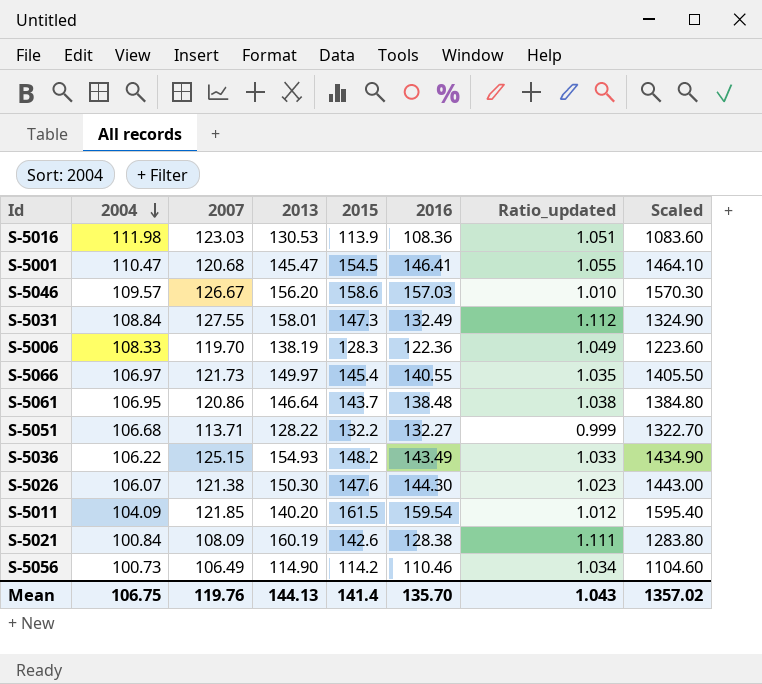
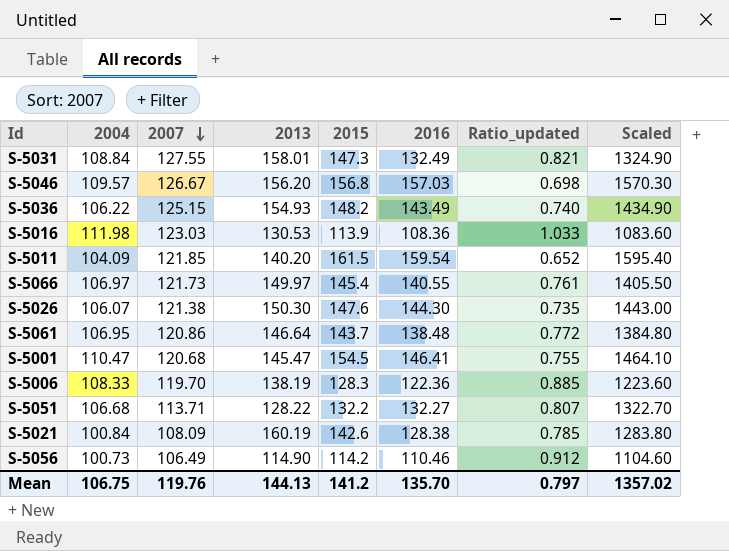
row order: 2004 descending -> 2007 descending
column Ratio_updated | formula: [2015] / [2016] -> [2004] / [2016]
S-5046 | 2015: 158.6 -> 156.8
Mean | 2015: 141.4 -> 141.2
Mean | Ratio_updated: 1.043 -> 0.797

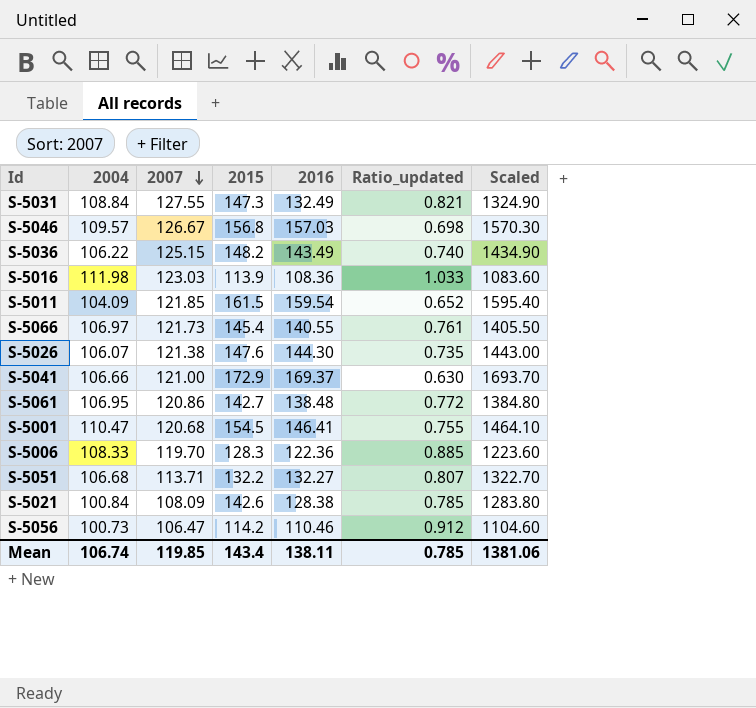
column 2013 | position: 4 -> none
row S-5041: none -> 106.66 | 121.00 | 172.9 | 169.37 | 0.630 | 1693.70
S-5061 | 2015: 143.7 -> 142.7
S-5056 | 2007: 106.49 -> 106.47
Mean | 2004: 106.75 -> 106.74
Mean | 2007: 119.76 -> 119.85
Mean | 2015: 141.2 -> 143.4
Mean | 2016: 135.70 -> 138.11
Mean | Ratio_updated: 0.797 -> 0.785
Mean | Scaled: 1357.02 -> 1381.06

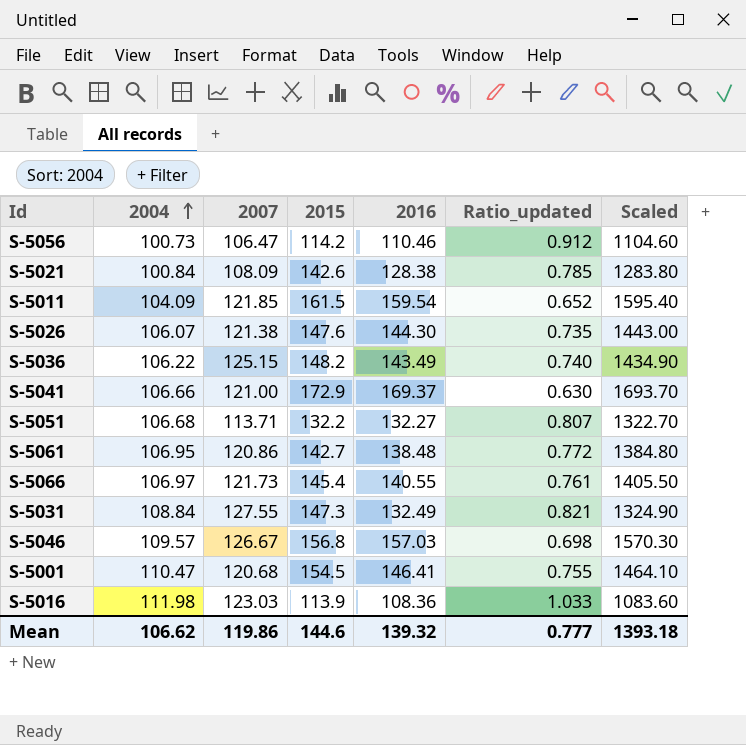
row order: 2007 descending -> 2004 ascending
row S-5006: 108.33 | 119.70 | 128.3 | 122.36 | 0.885 | 1223.60 -> none
Mean | 2004: 106.74 -> 106.62
Mean | 2007: 119.85 -> 119.86
Mean | 2015: 143.4 -> 144.6
Mean | 2016: 138.11 -> 139.32
Mean | Ratio_updated: 0.785 -> 0.777
Mean | Scaled: 1381.06 -> 1393.18

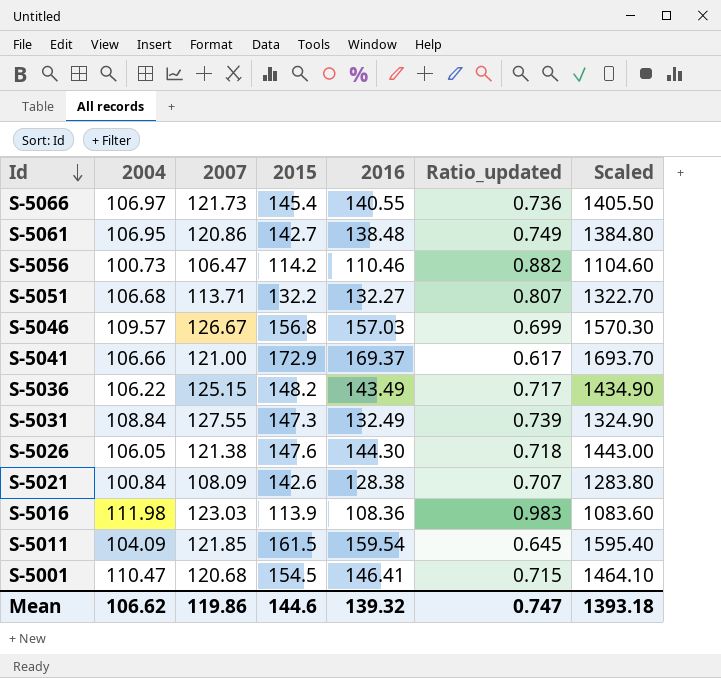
row order: 2004 ascending -> Id descending
column Ratio_updated | formula: [2004] / [2016] -> [2004] / [2015]
S-5026 | 2004: 106.07 -> 106.05
Mean | Ratio_updated: 0.777 -> 0.747

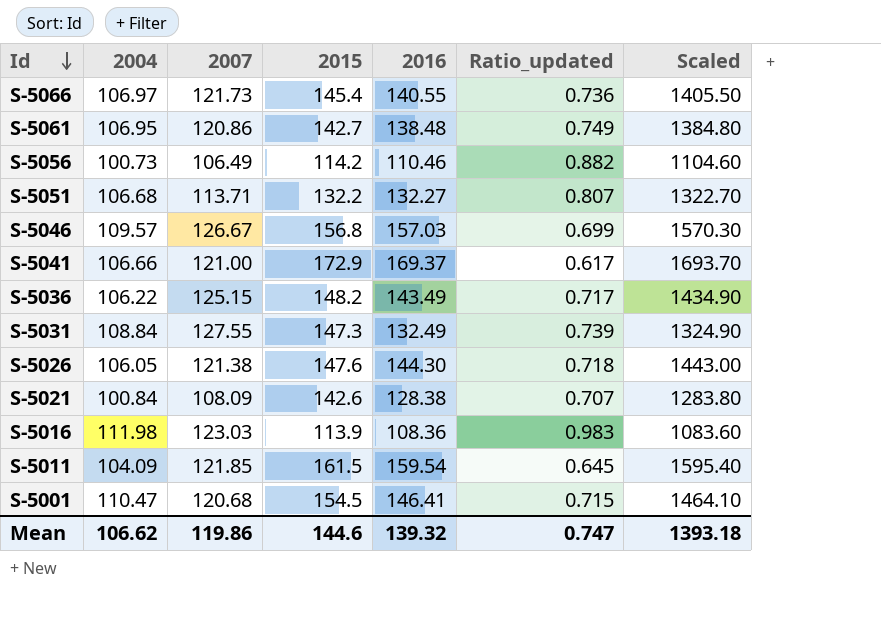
S-5056 | 2007: 106.47 -> 106.49

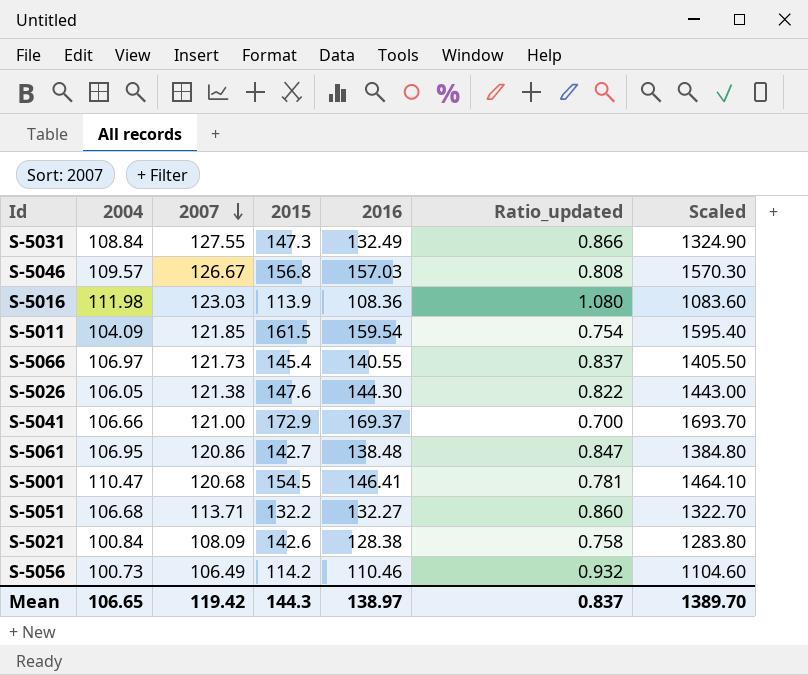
row order: Id descending -> 2007 descending
column Ratio_updated | formula: [2004] / [2015] -> [2007] / [2015]
row S-5036: 106.22 | 125.15 | 148.2 | 143.49 | 0.717 | 1434.90 -> none
Mean | 2004: 106.62 -> 106.65
Mean | 2007: 119.86 -> 119.42
Mean | 2015: 144.6 -> 144.3
Mean | 2016: 139.32 -> 138.97
Mean | Ratio_updated: 0.747 -> 0.837
Mean | Scaled: 1393.18 -> 1389.70

